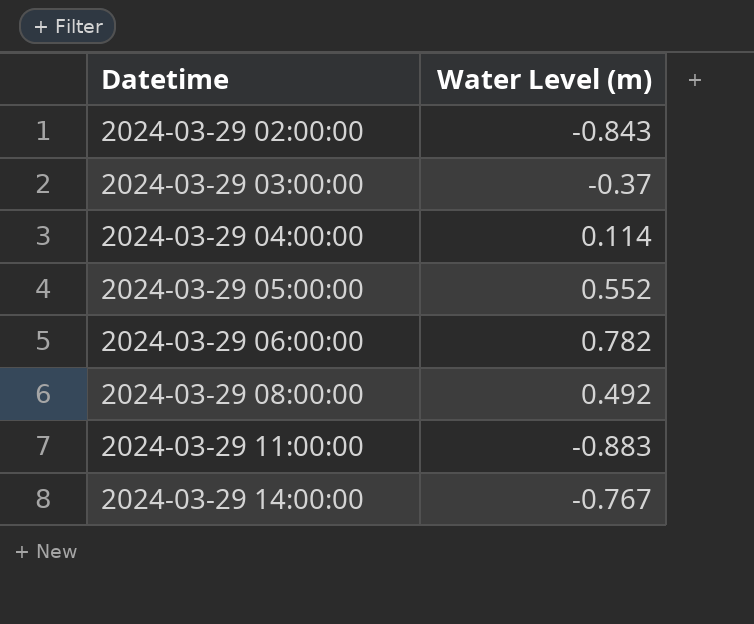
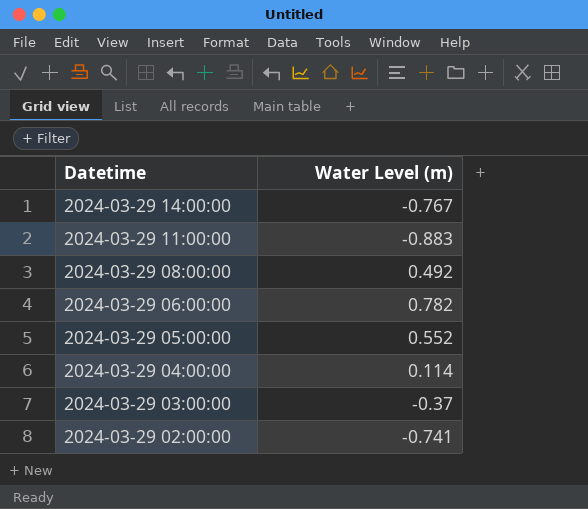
row order: Datetime ascending -> Datetime descending
2024-03-29 02:00:00 | Water Level (m): -0.843 -> -0.741

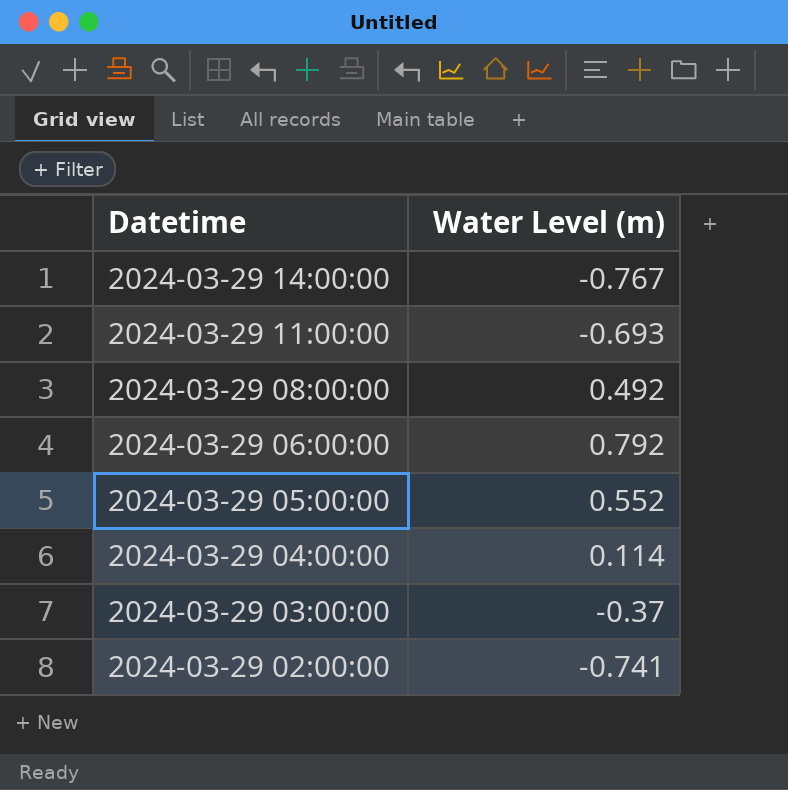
2024-03-29 11:00:00 | Water Level (m): -0.883 -> -0.693
2024-03-29 06:00:00 | Water Level (m): 0.782 -> 0.792

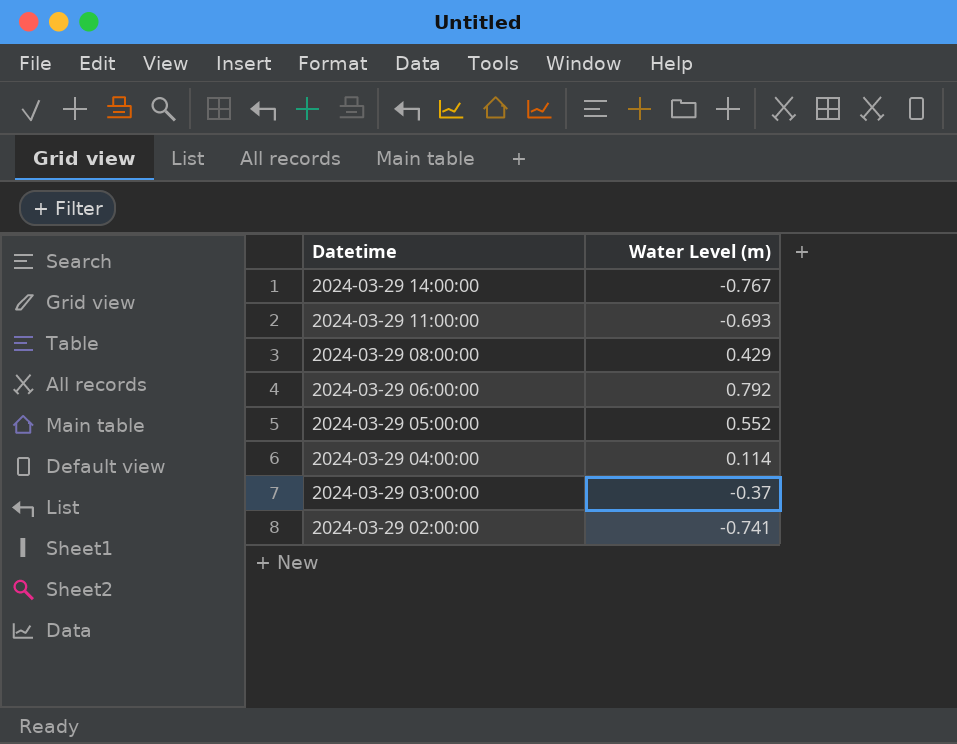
2024-03-29 08:00:00 | Water Level (m): 0.492 -> 0.429

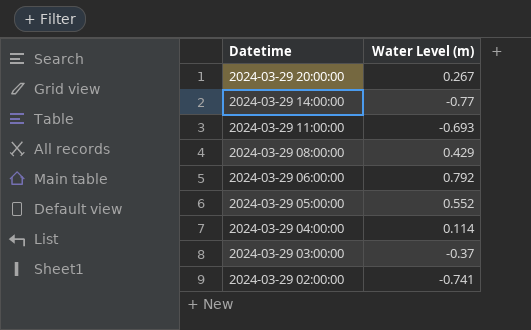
row 2024-03-29 20:00:00: none -> 0.267
2024-03-29 14:00:00 | Water Level (m): -0.767 -> -0.77

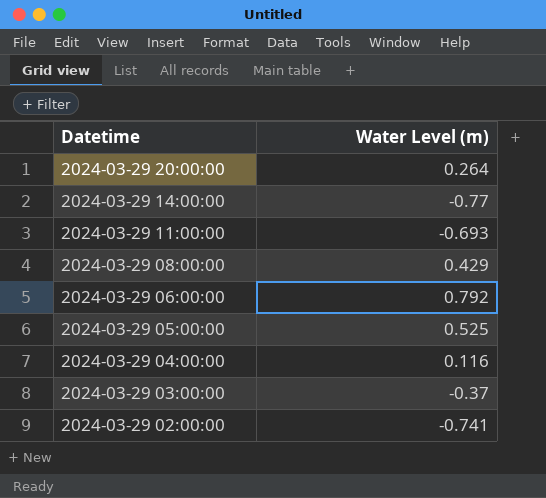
2024-03-29 20:00:00 | Water Level (m): 0.267 -> 0.264
2024-03-29 05:00:00 | Water Level (m): 0.552 -> 0.525
2024-03-29 04:00:00 | Water Level (m): 0.114 -> 0.116

